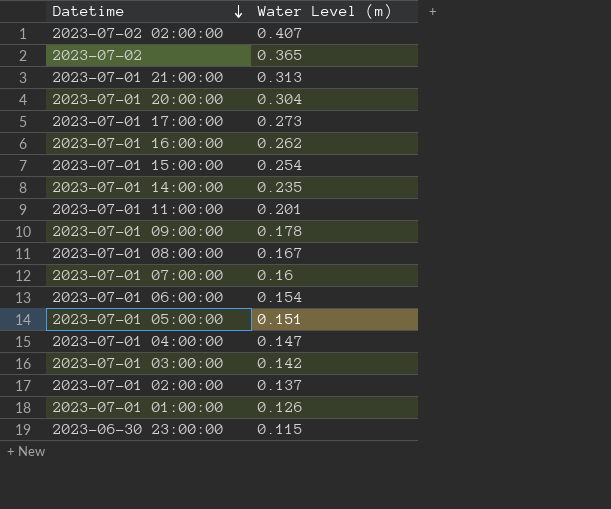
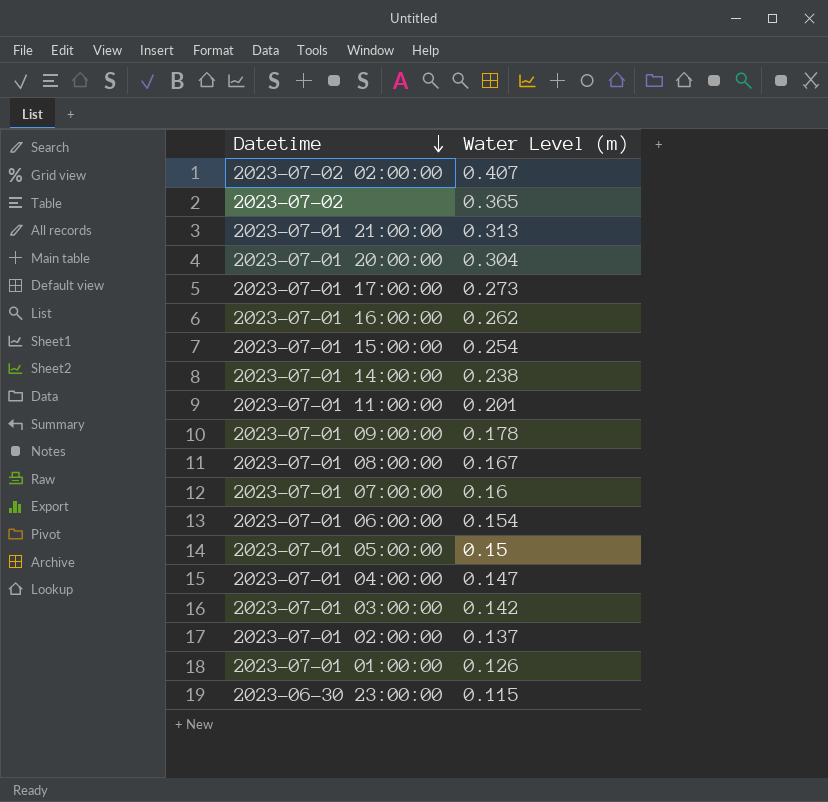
2023-07-01 14:00:00 | Water Level (m): 0.235 -> 0.238
2023-07-01 05:00:00 | Water Level (m): 0.151 -> 0.15

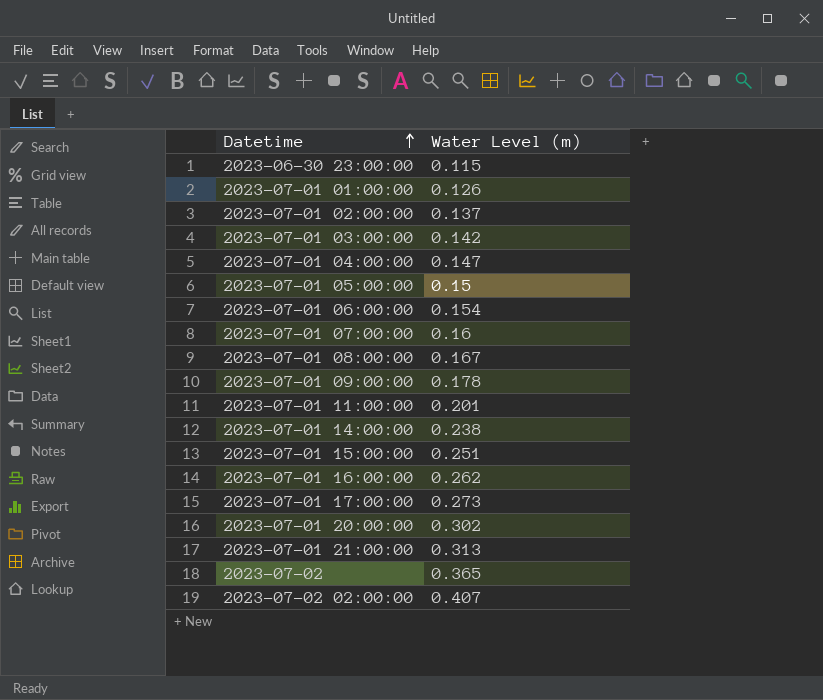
row order: Datetime descending -> Datetime ascending
2023-07-01 15:00:00 | Water Level (m): 0.254 -> 0.251
2023-07-01 20:00:00 | Water Level (m): 0.304 -> 0.302

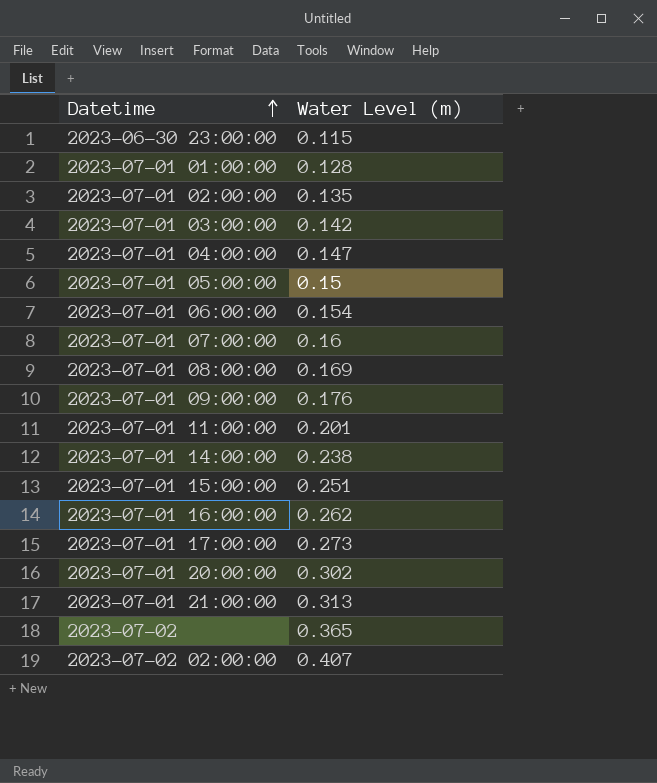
2023-07-01 01:00:00 | Water Level (m): 0.126 -> 0.128
2023-07-01 02:00:00 | Water Level (m): 0.137 -> 0.135
2023-07-01 08:00:00 | Water Level (m): 0.167 -> 0.169
2023-07-01 09:00:00 | Water Level (m): 0.178 -> 0.176

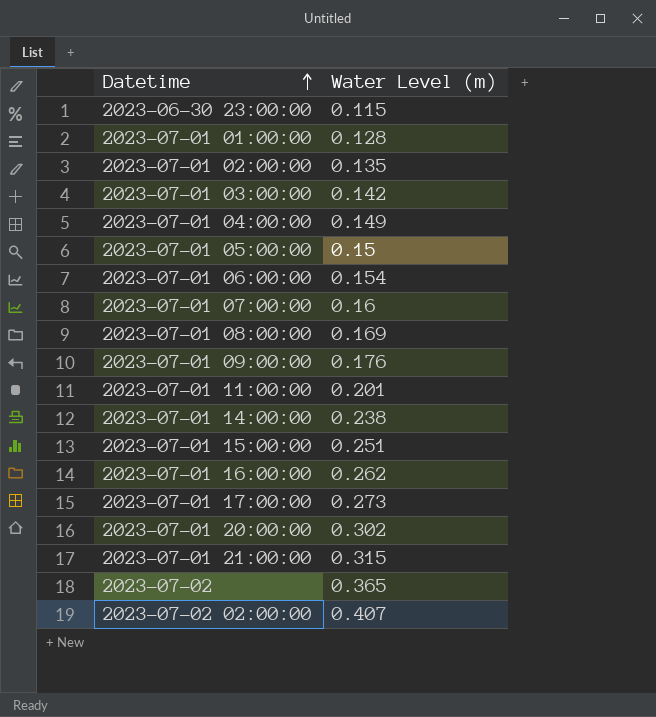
2023-07-01 04:00:00 | Water Level (m): 0.147 -> 0.149
2023-07-01 21:00:00 | Water Level (m): 0.313 -> 0.315

